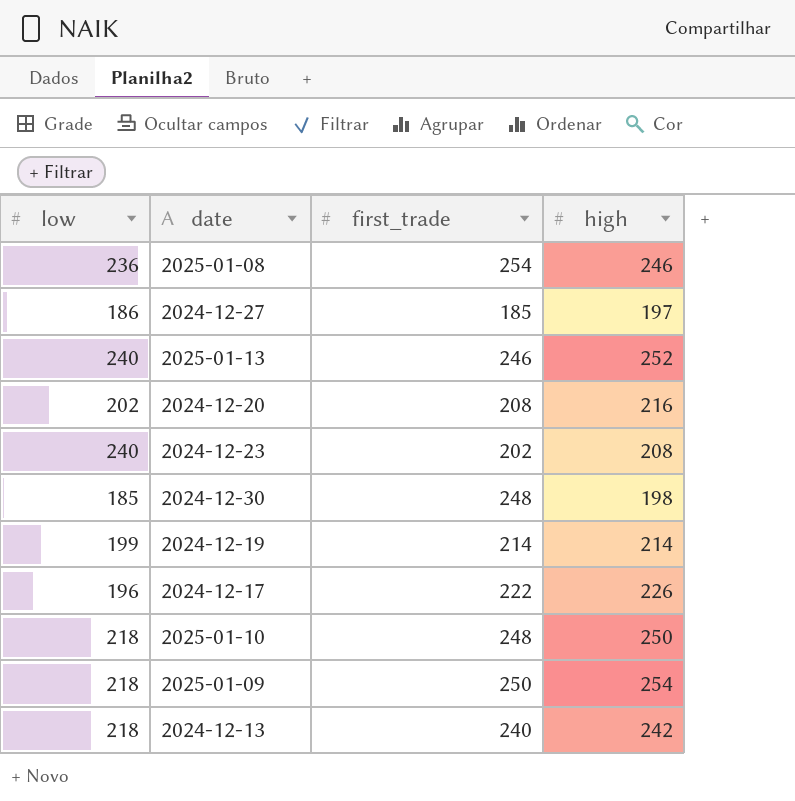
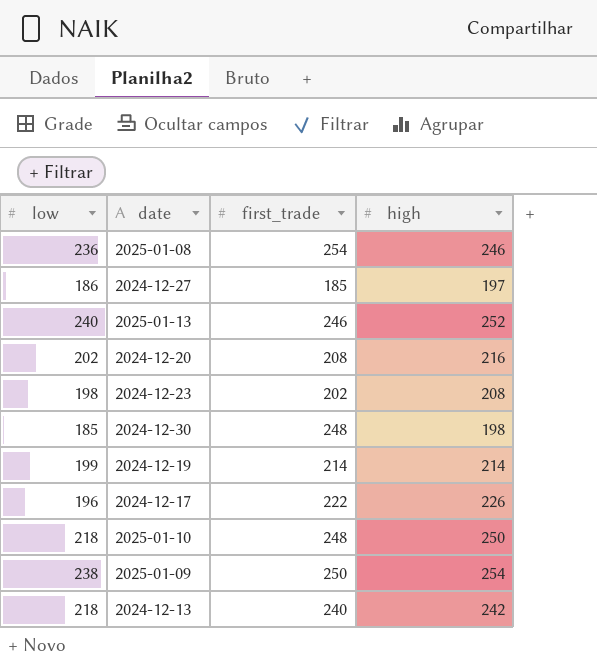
2024-12-23 | low: 240 -> 198
2025-01-09 | low: 218 -> 238

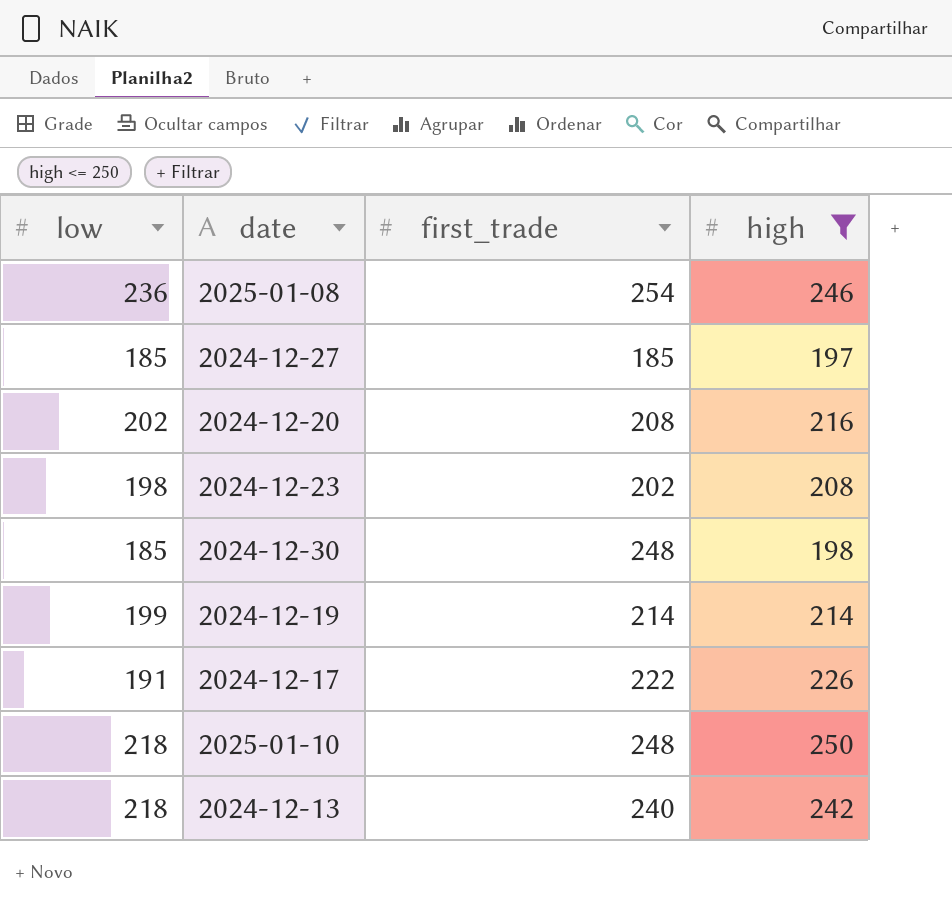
filter: none -> high <= 250
2024-12-27 | low: 186 -> 185
2024-12-17 | low: 196 -> 191

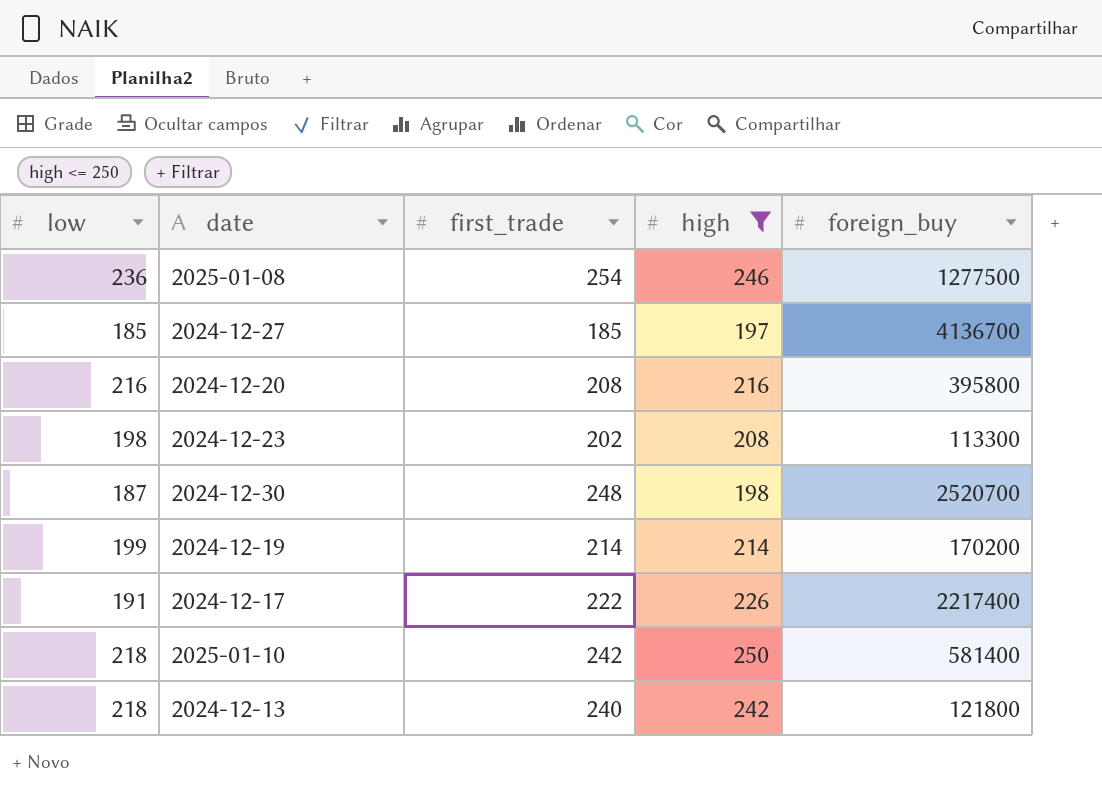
column foreign_buy | position: none -> 5
2024-12-20 | low: 202 -> 216
2024-12-30 | low: 185 -> 187
2025-01-10 | first_trade: 248 -> 242

